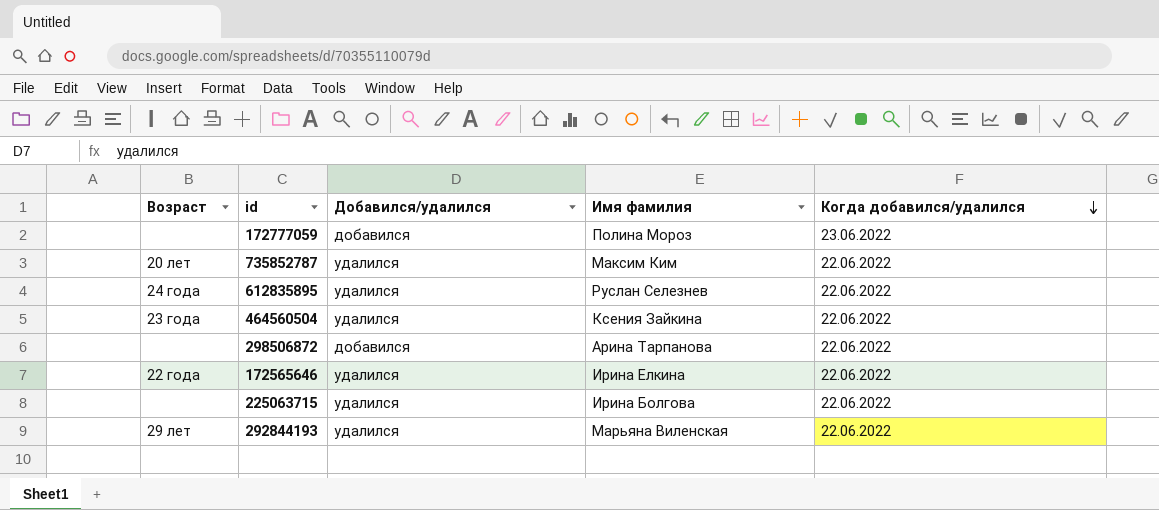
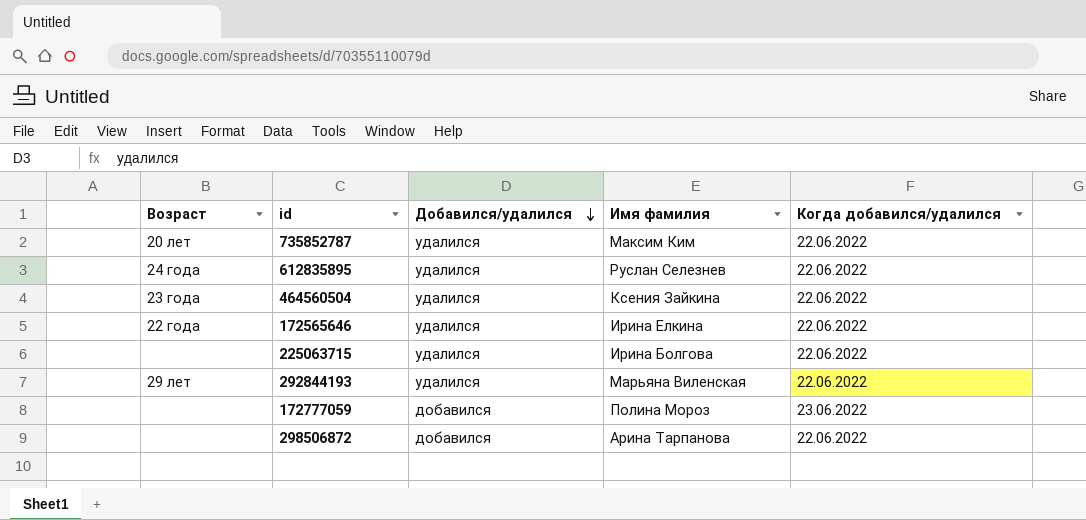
row order: Когда добавился/удалился descending -> Добавился/удалился descending

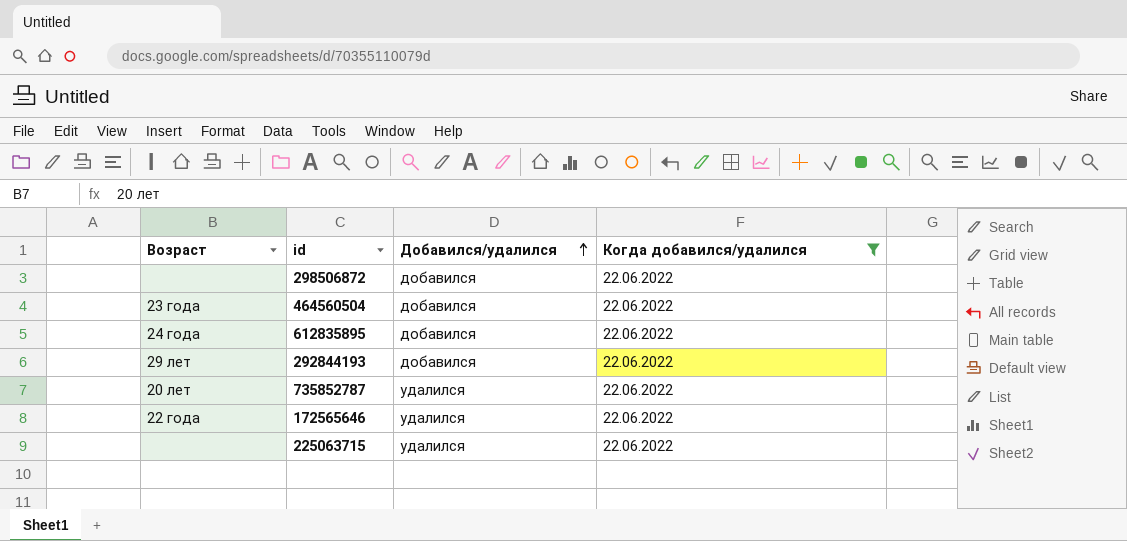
filter: none -> Когда добавился/удалился = 22.06.2022
row order: Добавился/удалился descending -> Добавился/удалился ascending
column Имя фамилия | position: 4 -> none
464560504 | Добавился/удалился: удалился -> добавился
612835895 | Добавился/удалился: удалился -> добавился
292844193 | Добавился/удалился: удалился -> добавился

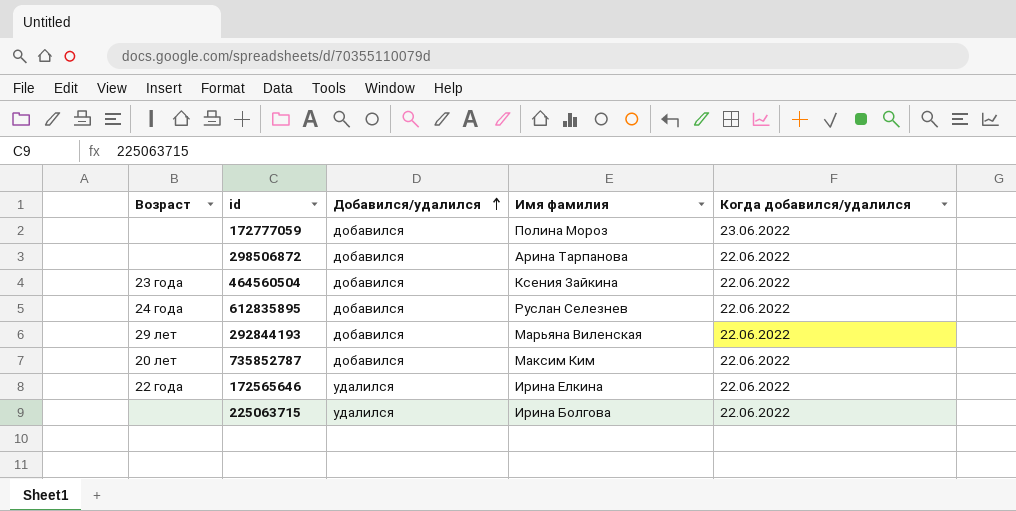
filter: Когда добавился/удалился = 22.06.2022 -> none
column Имя фамилия | position: none -> 4
735852787 | Добавился/удалился: удалился -> добавился

